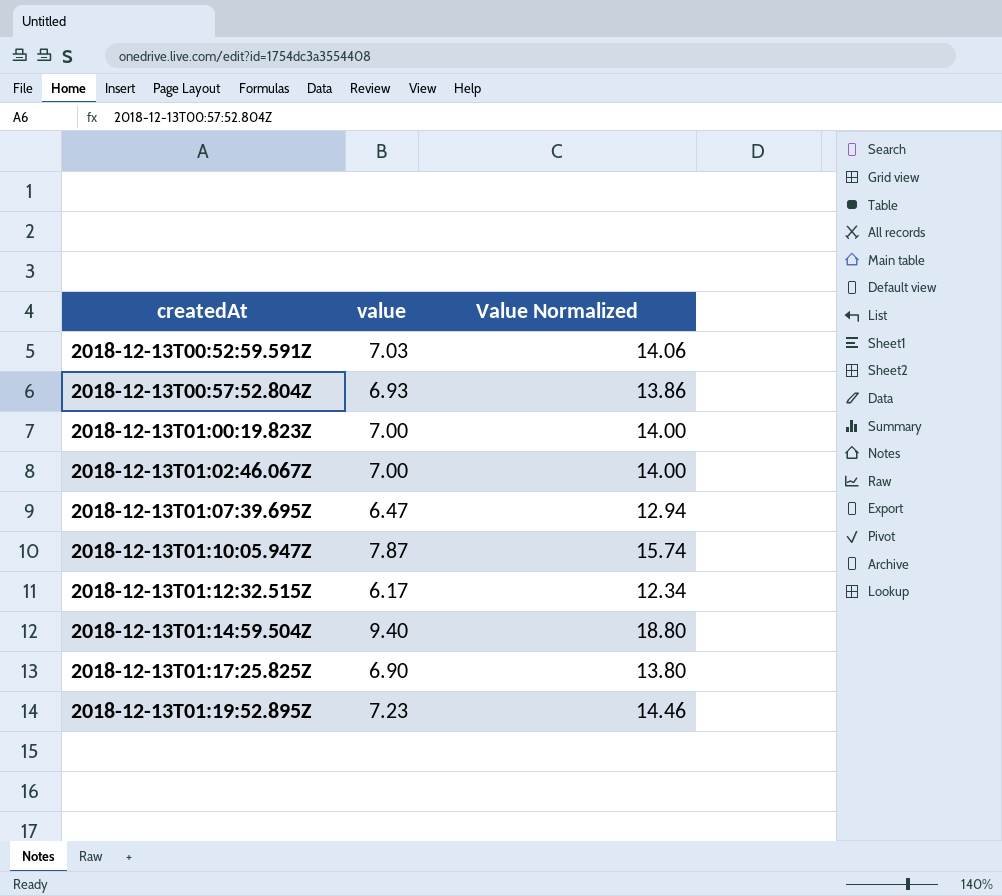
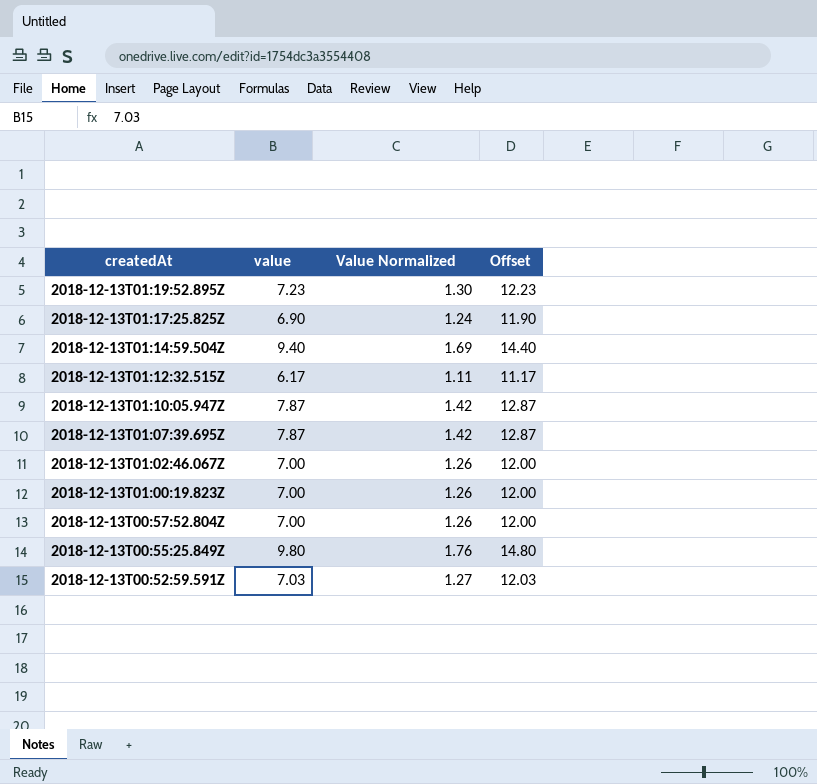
row order: createdAt ascending -> createdAt descending
column Value Normalized | formula: [value] * 2 -> [value] * 0.18
column Offset | formula: none -> [value] + 5
2018-12-13T01:07:39.695Z | value: 6.47 -> 7.87
2018-12-13T00:57:52.804Z | value: 6.93 -> 7.00
row 2018-12-13T00:55:25.849Z: none -> 9.80 | 1.76 | 14.80

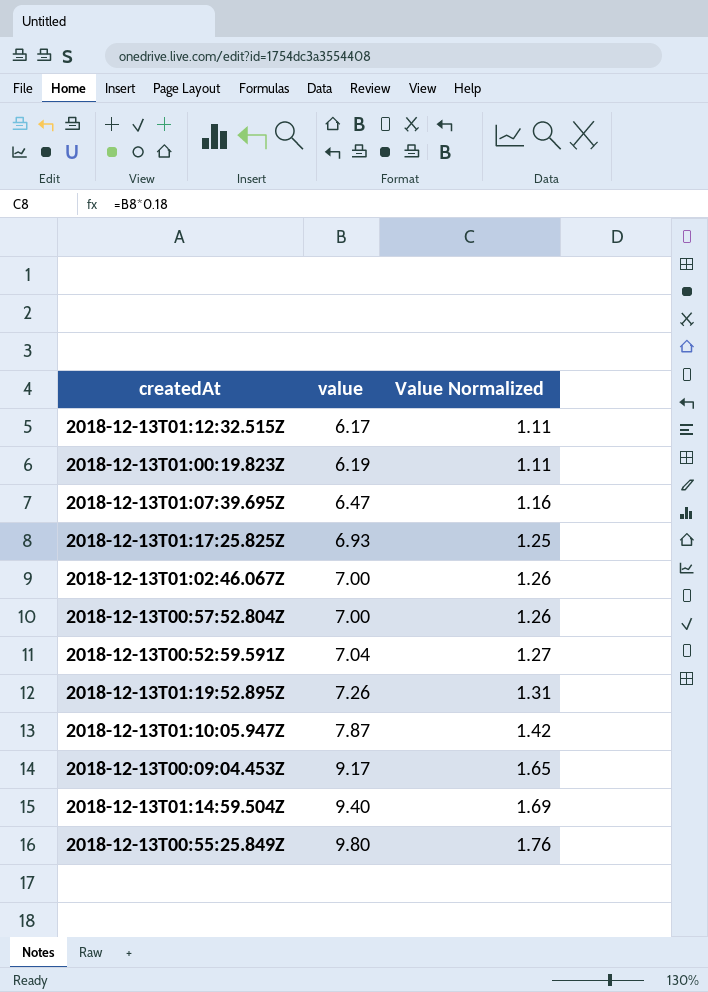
row order: createdAt descending -> value ascending
column Offset | formula: [value] + 5 -> none
2018-12-13T01:00:19.823Z | value: 7.00 -> 6.19
2018-12-13T01:00:19.823Z | Value Normalized: 1.26 -> 1.11
2018-12-13T01:07:39.695Z | value: 7.87 -> 6.47
2018-12-13T01:07:39.695Z | Value Normalized: 1.42 -> 1.16
2018-12-13T01:17:25.825Z | value: 6.90 -> 6.93
2018-12-13T01:17:25.825Z | Value Normalized: 1.24 -> 1.25
2018-12-13T00:52:59.591Z | value: 7.03 -> 7.04
2018-12-13T01:19:52.895Z | value: 7.23 -> 7.26
2018-12-13T01:19:52.895Z | Value Normalized: 1.30 -> 1.31
row 2018-12-13T00:09:04.453Z: none -> 9.17 | 1.65

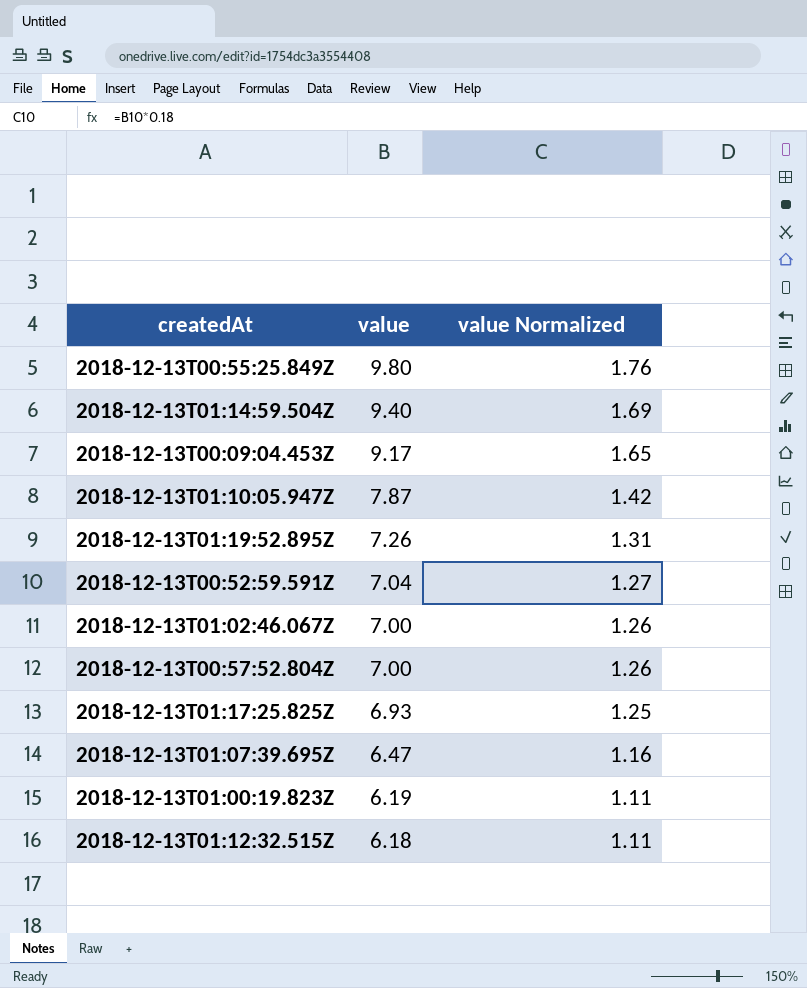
row order: value ascending -> value descending
column name: Value Normalized -> value Normalized
2018-12-13T01:12:32.515Z | value: 6.17 -> 6.18

